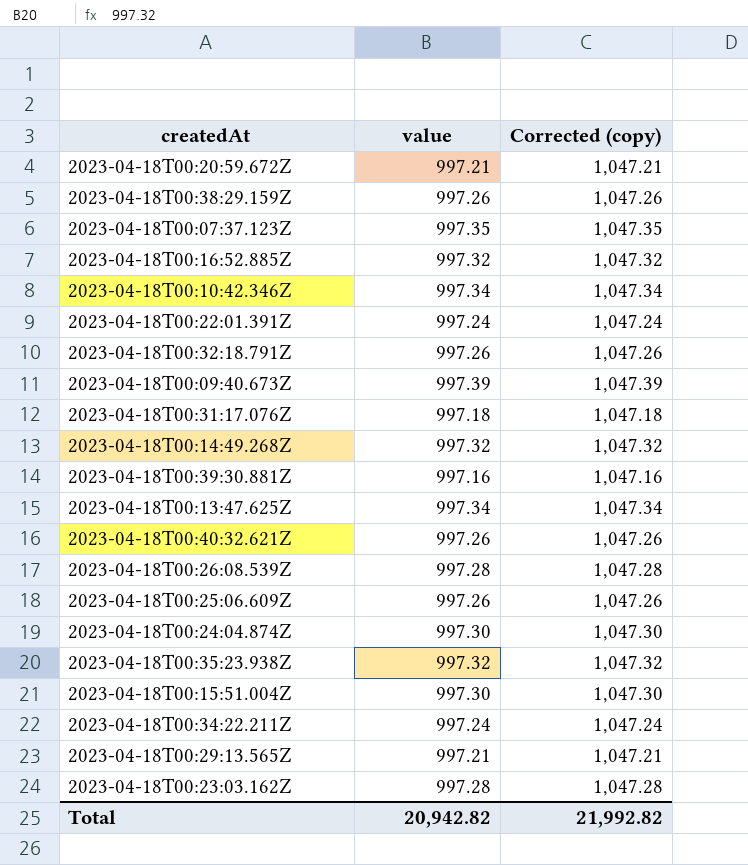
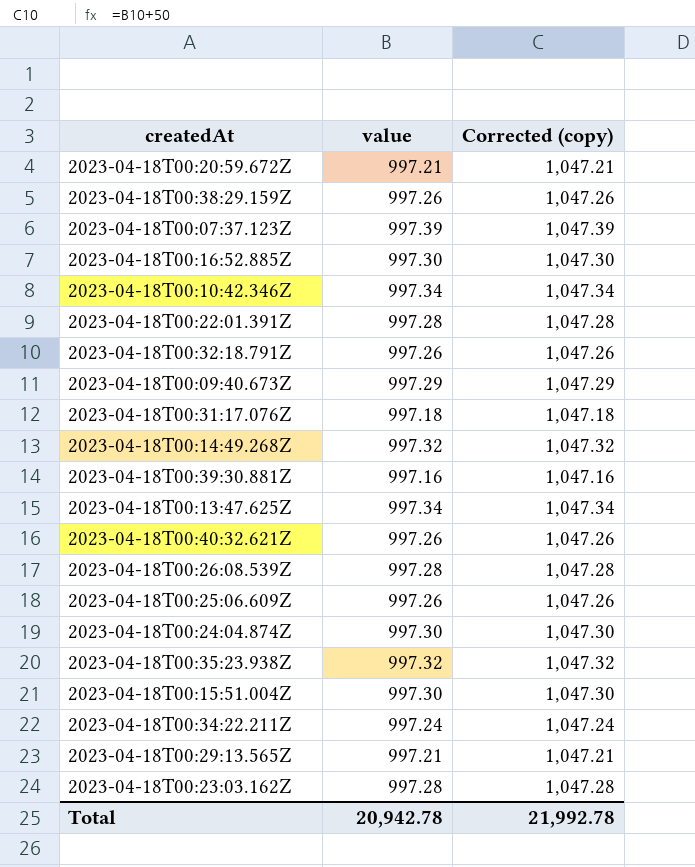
2023-04-18T00:07:37.123Z | value: 997.35 -> 997.39
2023-04-18T00:07:37.123Z | Corrected (copy): 1,047.35 -> 1,047.39
2023-04-18T00:16:52.885Z | value: 997.32 -> 997.30
2023-04-18T00:16:52.885Z | Corrected (copy): 1,047.32 -> 1,047.30
2023-04-18T00:22:01.391Z | value: 997.24 -> 997.28
2023-04-18T00:22:01.391Z | Corrected (copy): 1,047.24 -> 1,047.28
2023-04-18T00:09:40.673Z | value: 997.39 -> 997.29
2023-04-18T00:09:40.673Z | Corrected (copy): 1,047.39 -> 1,047.29
Total | value: 20,942.82 -> 20,942.78
Total | Corrected (copy): 21,992.82 -> 21,992.78

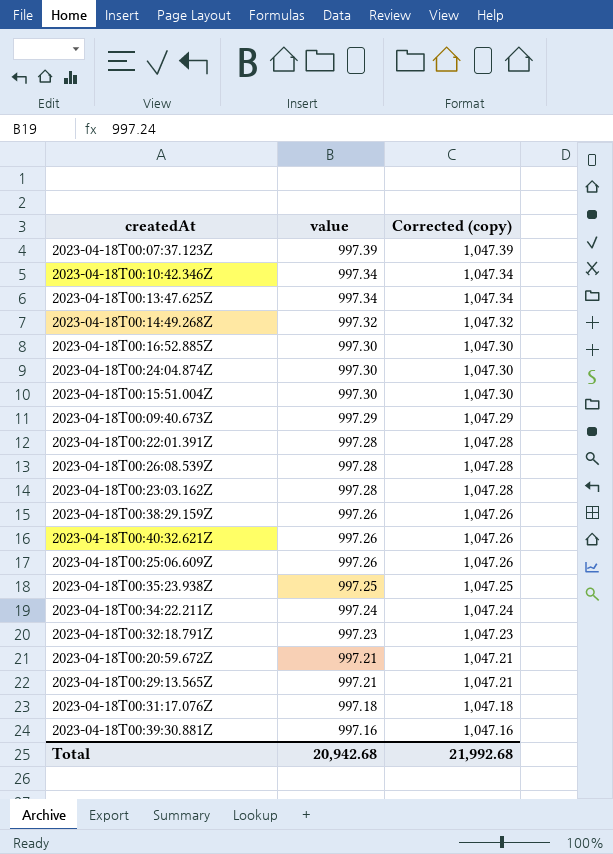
row order: none -> value descending
2023-04-18T00:35:23.938Z | value: 997.32 -> 997.25
2023-04-18T00:35:23.938Z | Corrected (copy): 1,047.32 -> 1,047.25
2023-04-18T00:32:18.791Z | value: 997.26 -> 997.23
2023-04-18T00:32:18.791Z | Corrected (copy): 1,047.26 -> 1,047.23
Total | value: 20,942.78 -> 20,942.68
Total | Corrected (copy): 21,992.78 -> 21,992.68

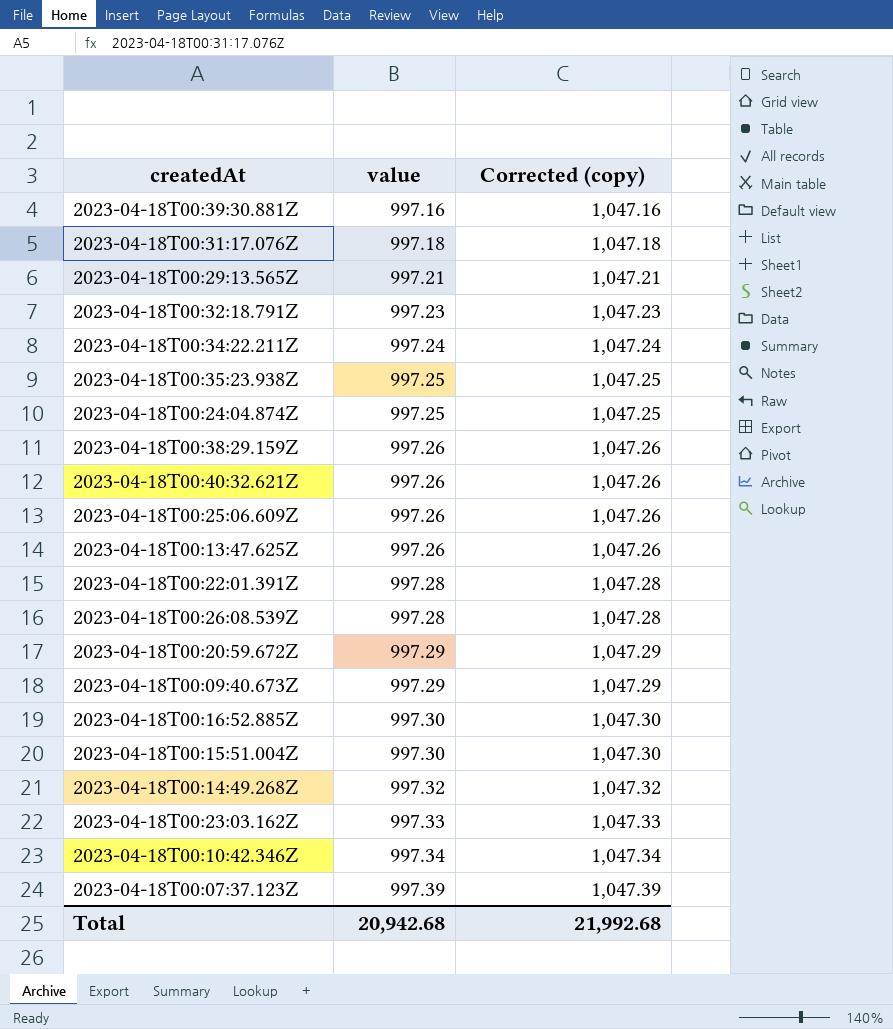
row order: value descending -> value ascending
2023-04-18T00:24:04.874Z | value: 997.30 -> 997.25
2023-04-18T00:24:04.874Z | Corrected (copy): 1,047.30 -> 1,047.25
2023-04-18T00:13:47.625Z | value: 997.34 -> 997.26
2023-04-18T00:13:47.625Z | Corrected (copy): 1,047.34 -> 1,047.26
2023-04-18T00:20:59.672Z | value: 997.21 -> 997.29
2023-04-18T00:20:59.672Z | Corrected (copy): 1,047.21 -> 1,047.29
2023-04-18T00:23:03.162Z | value: 997.28 -> 997.33
2023-04-18T00:23:03.162Z | Corrected (copy): 1,047.28 -> 1,047.33

